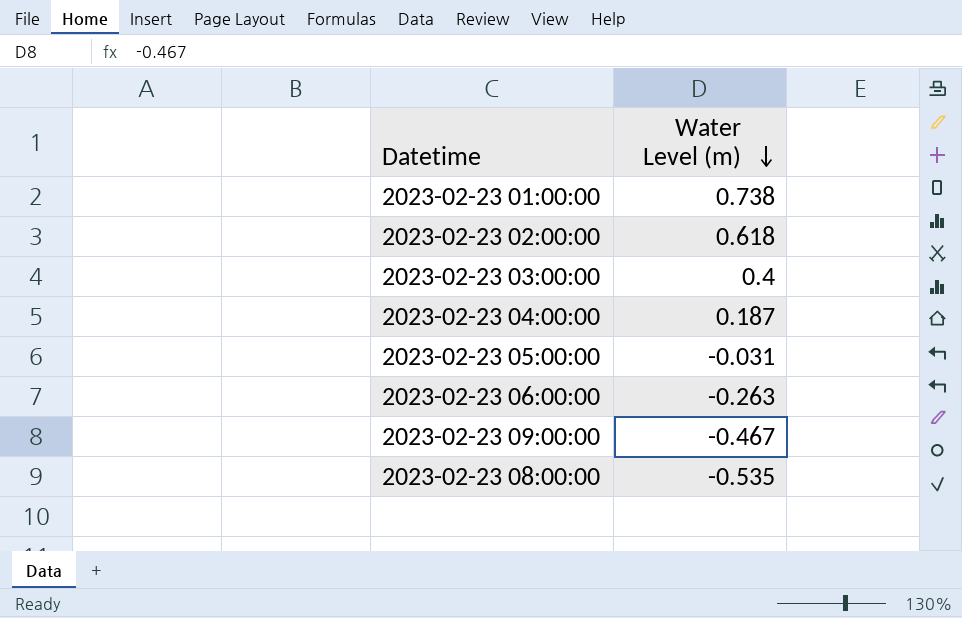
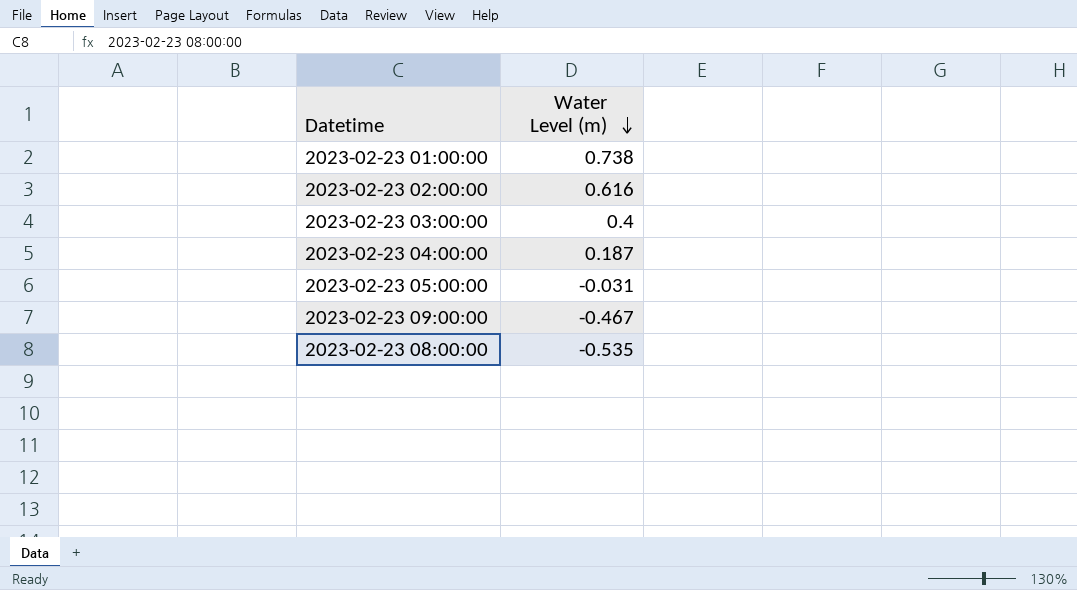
row 2023-02-23 06:00:00: -0.263 -> none
2023-02-23 02:00:00 | Water Level (m): 0.618 -> 0.616

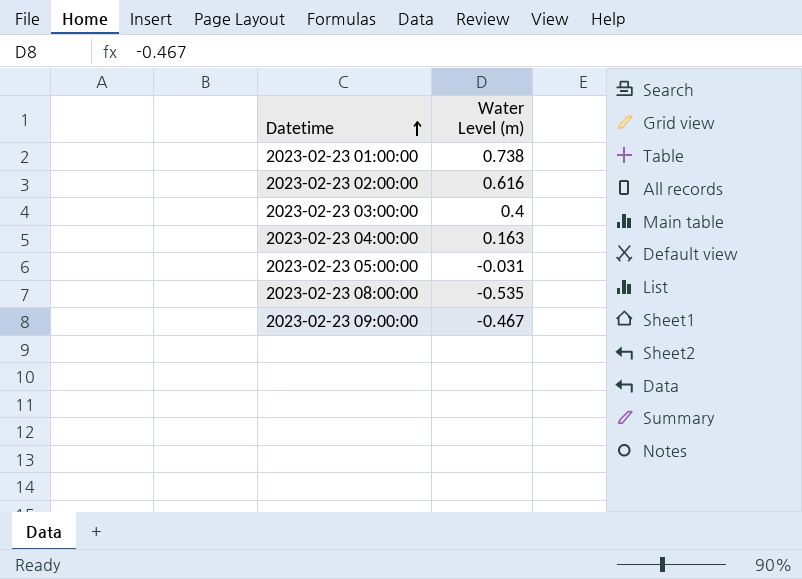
row order: Water Level (m) descending -> Datetime ascending
2023-02-23 04:00:00 | Water Level (m): 0.187 -> 0.163

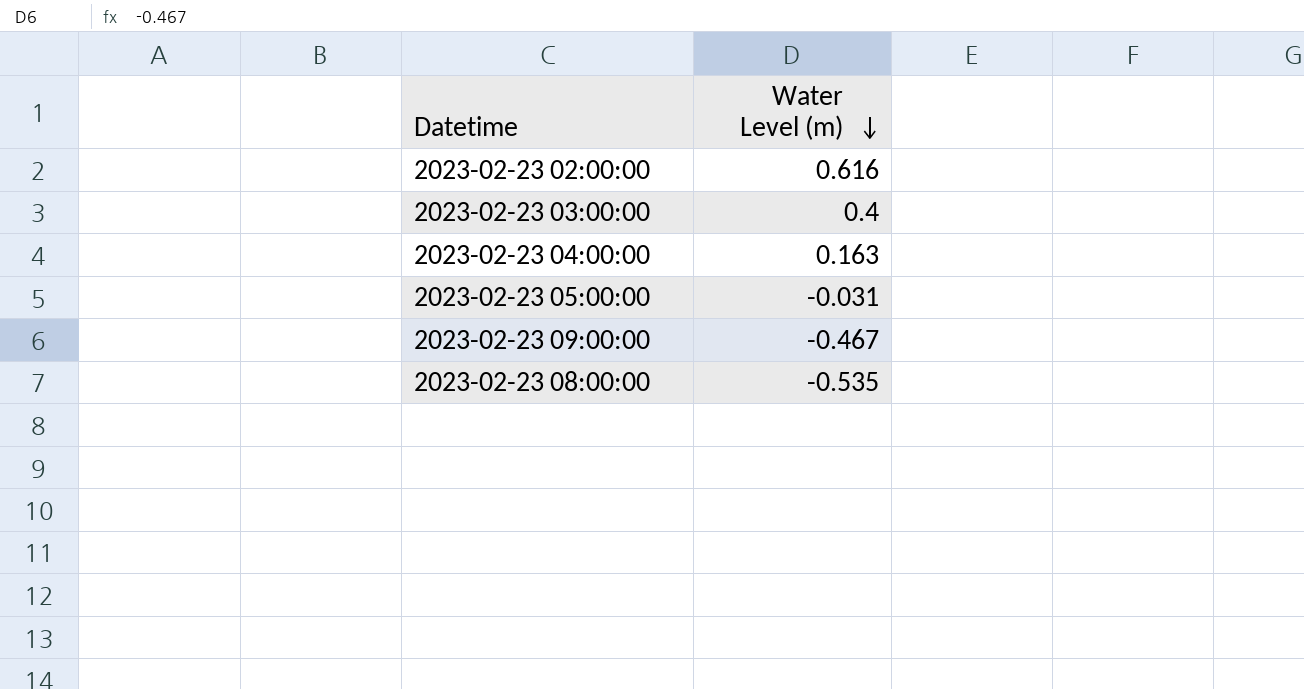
row order: Datetime ascending -> Water Level (m) descending
row 2023-02-23 01:00:00: 0.738 -> none

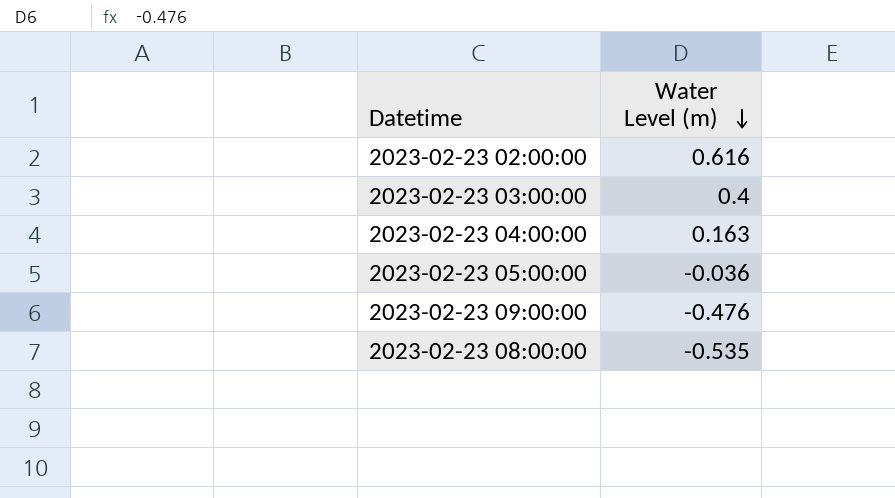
2023-02-23 05:00:00 | Water Level (m): -0.031 -> -0.036
2023-02-23 09:00:00 | Water Level (m): -0.467 -> -0.476

